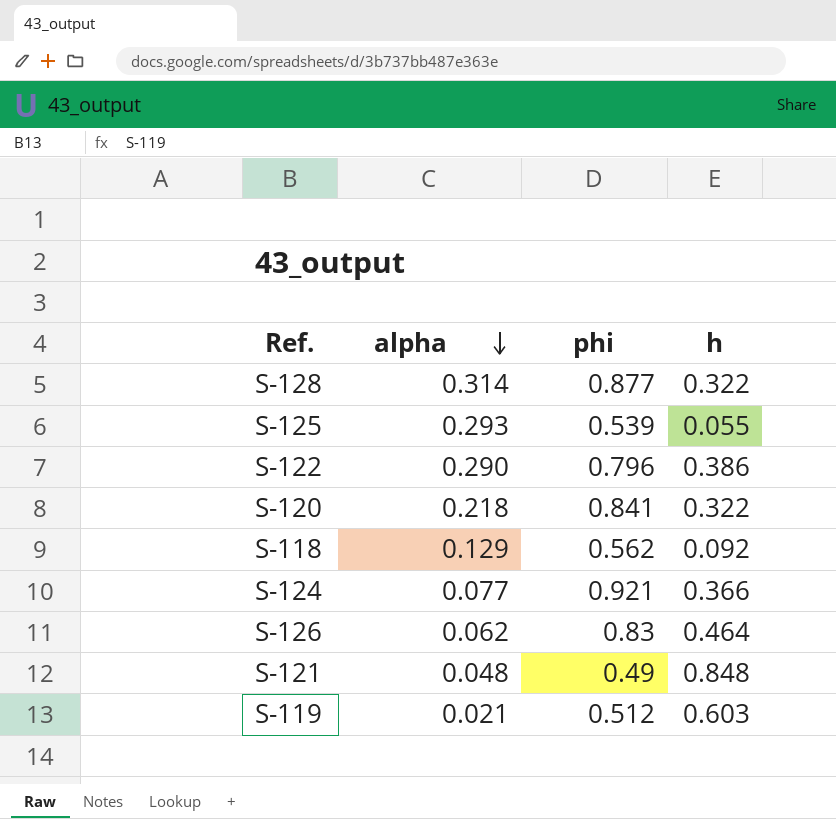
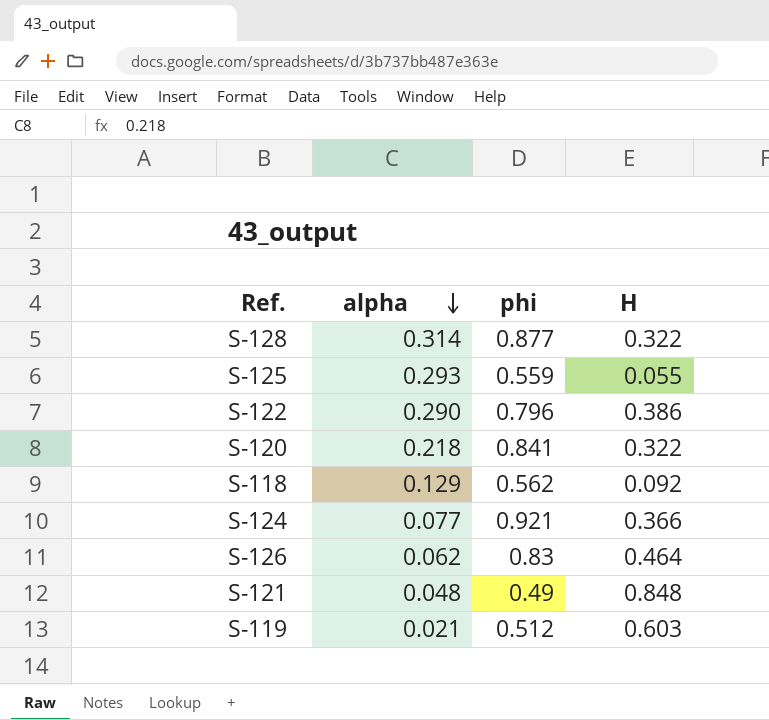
column name: h -> H
S-125 | phi: 0.539 -> 0.559

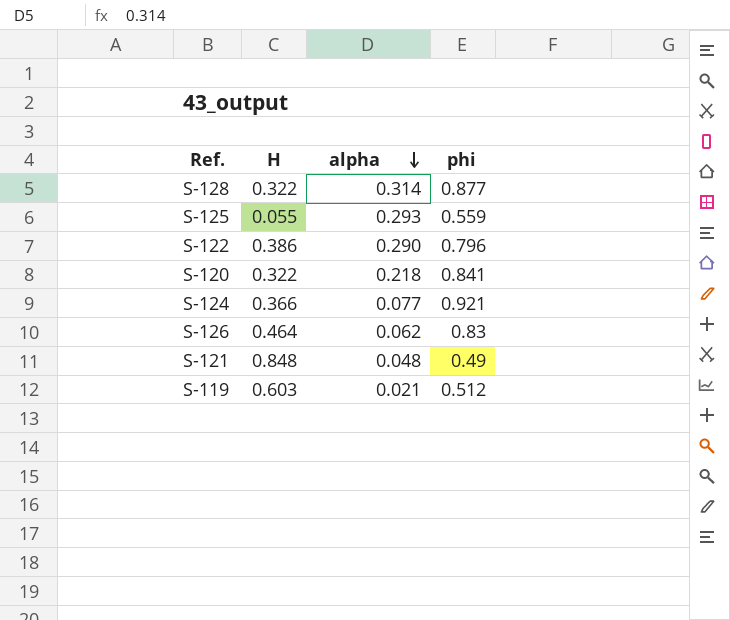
column H | position: 4 -> 2
row S-118: 0.129 | 0.562 | 0.092 -> none

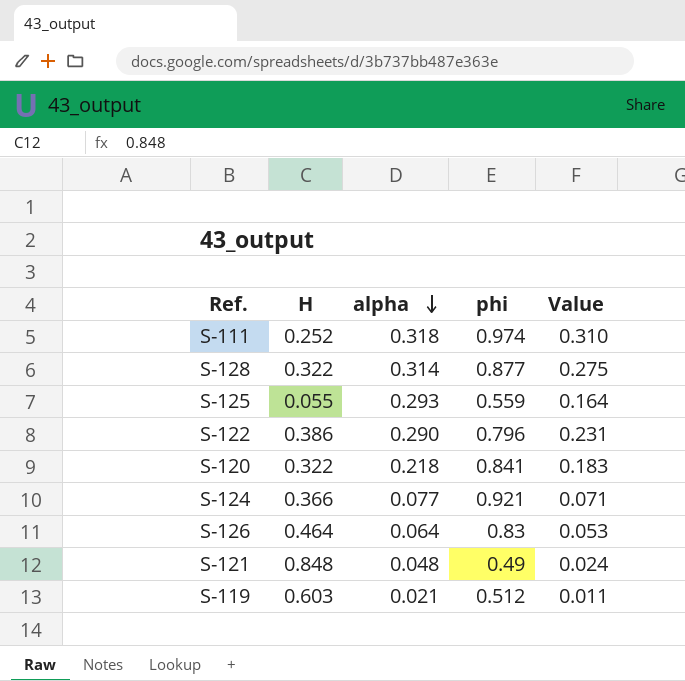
column Value | formula: none -> [alpha] * [phi]
row S-111: none -> 0.252 | 0.318 | 0.974 | 0.310
S-126 | alpha: 0.062 -> 0.064

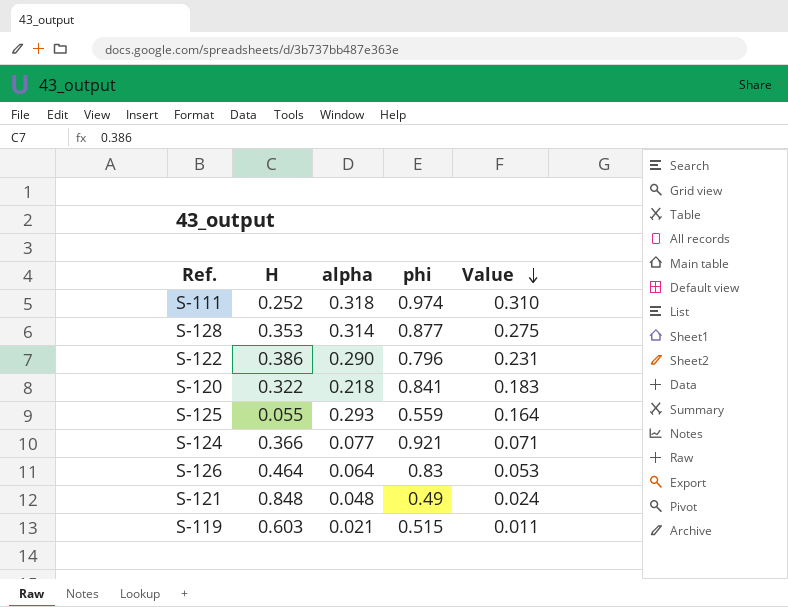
row order: alpha descending -> Value descending
S-128 | H: 0.322 -> 0.353
S-119 | phi: 0.512 -> 0.515

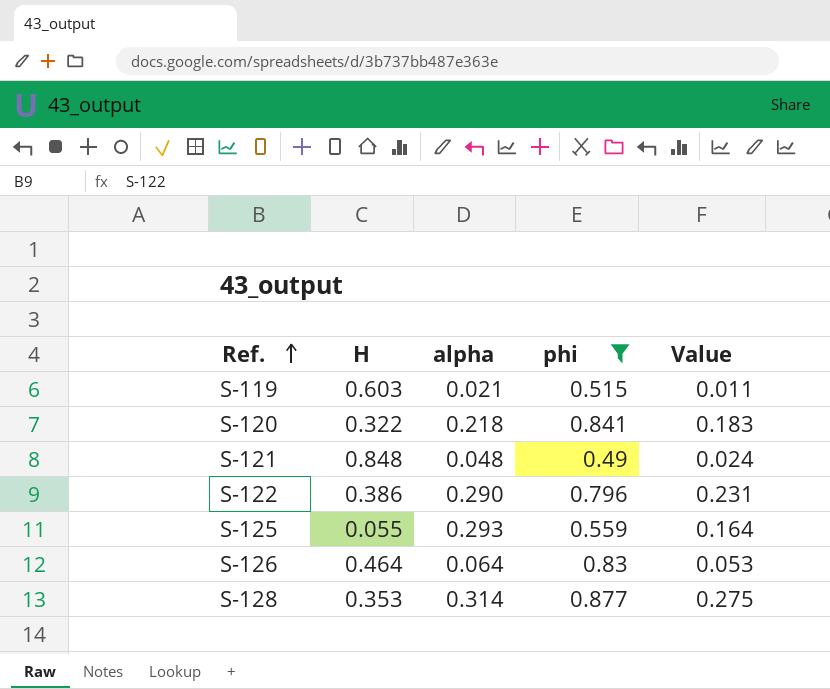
filter: none -> phi <= 0.877
row order: Value descending -> Ref. ascending

